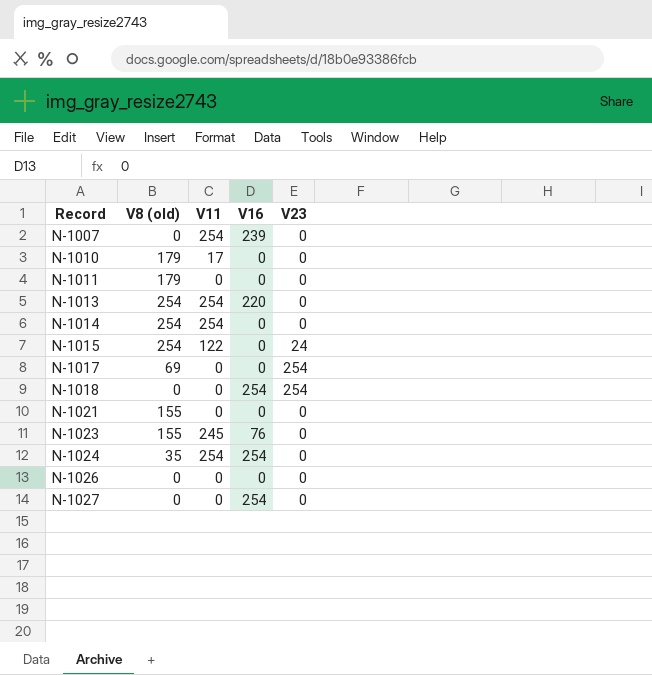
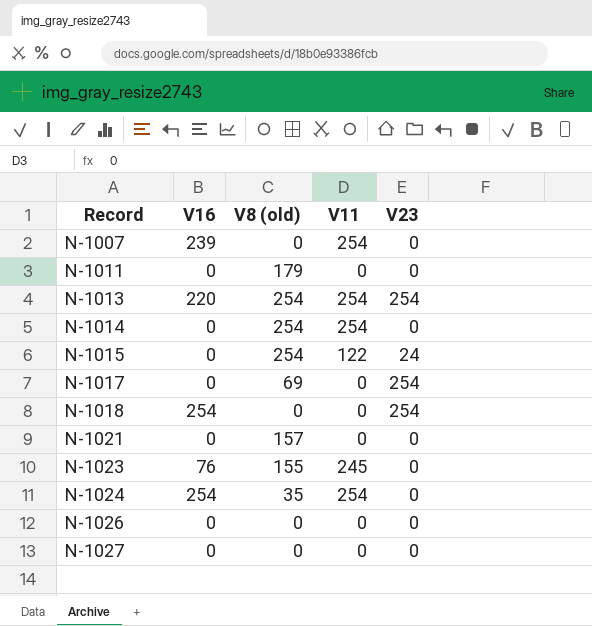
column V16 | position: 4 -> 2
row N-1010: 179 | 17 | 0 | 0 -> none
N-1013 | V23: 0 -> 254
N-1021 | V8 (old): 155 -> 157
N-1027 | V16: 254 -> 0

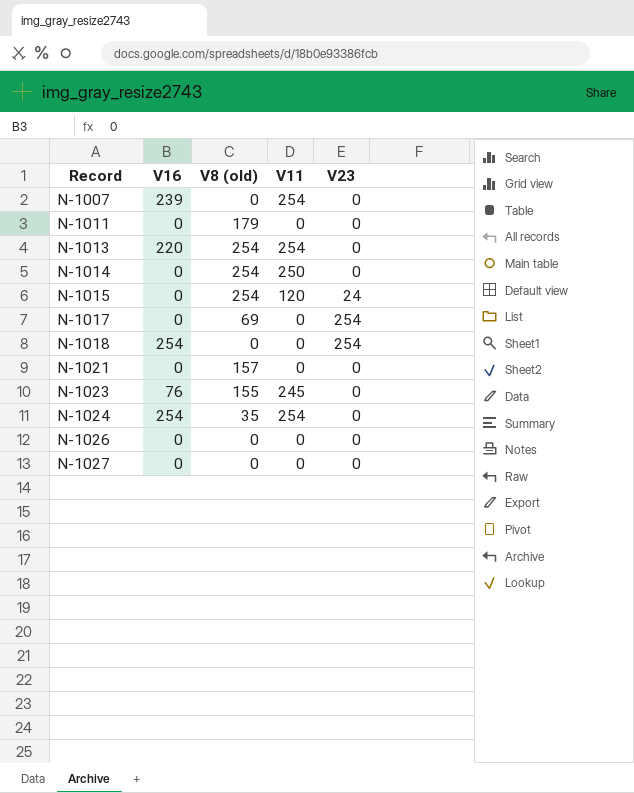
N-1013 | V23: 254 -> 0
N-1014 | V11: 254 -> 250
N-1015 | V11: 122 -> 120

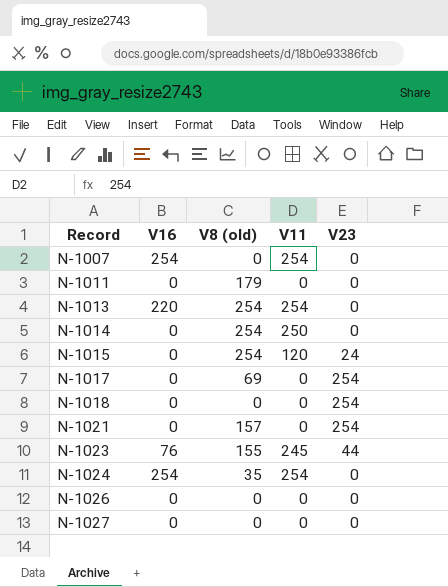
N-1007 | V16: 239 -> 254
N-1018 | V16: 254 -> 0
N-1021 | V23: 0 -> 254
N-1023 | V23: 0 -> 44

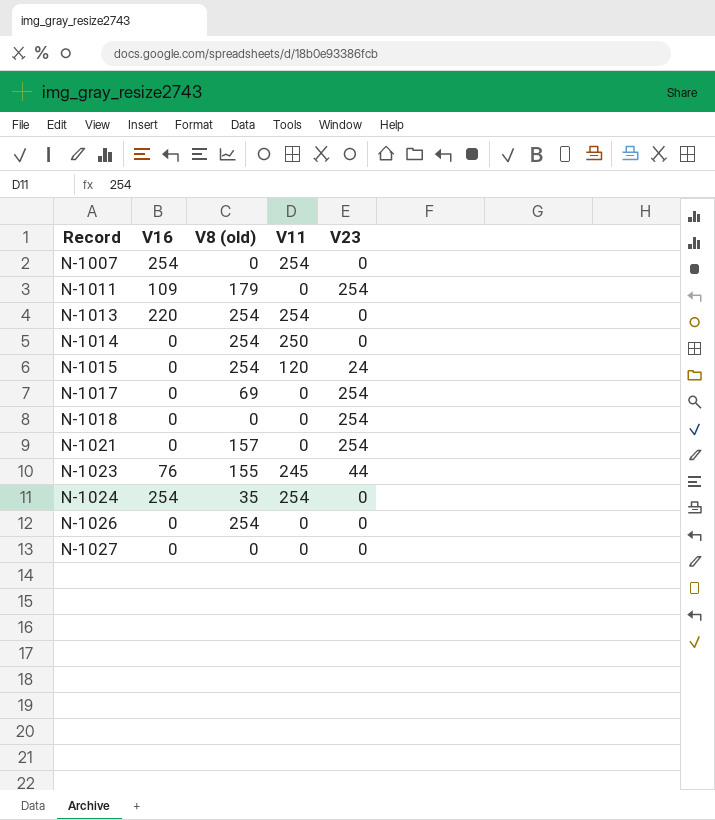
N-1011 | V16: 0 -> 109
N-1011 | V23: 0 -> 254
N-1026 | V8 (old): 0 -> 254

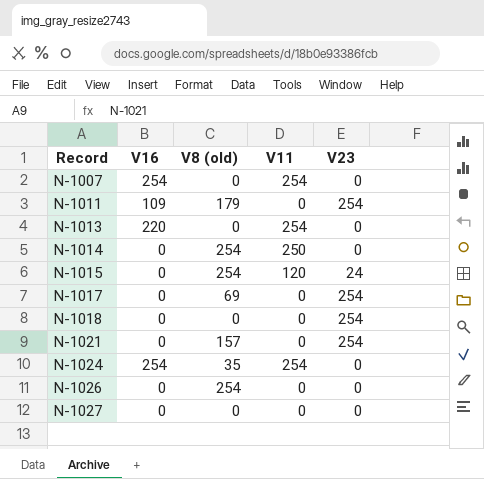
row N-1023: 76 | 155 | 245 | 44 -> none
N-1013 | V8 (old): 254 -> 0

